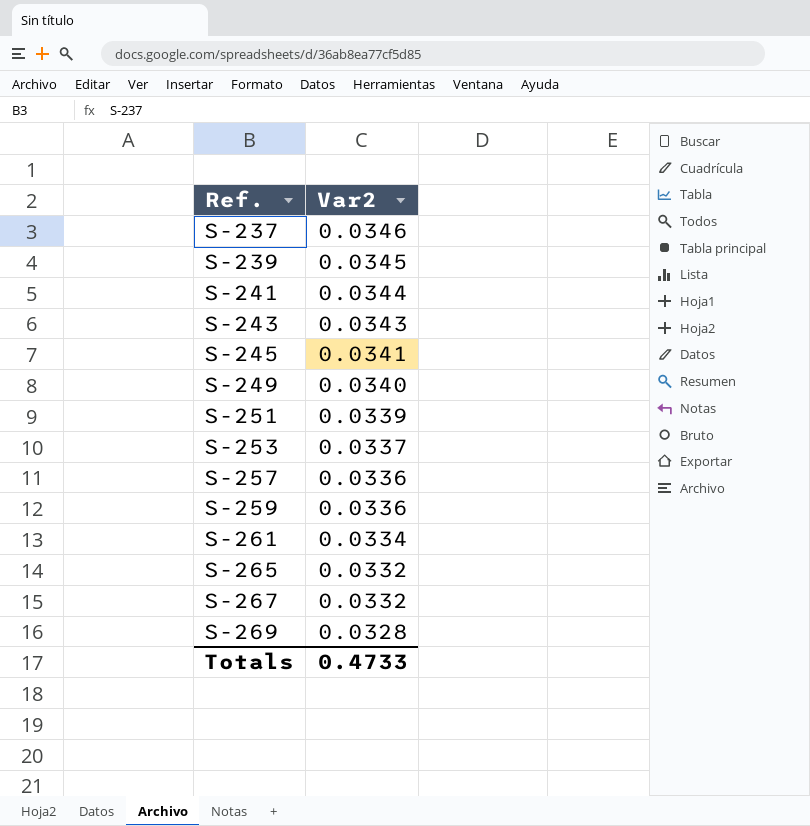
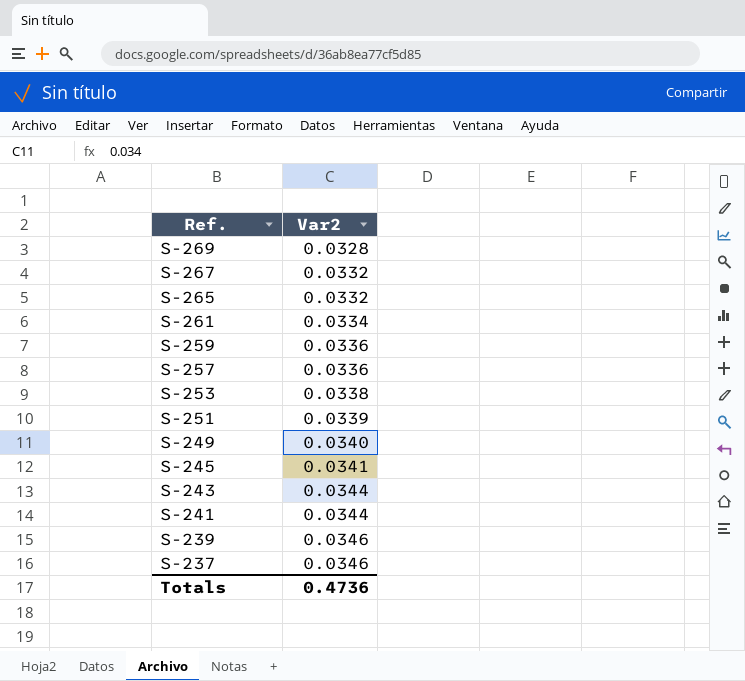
row order: Ref. ascending -> Ref. descending
S-253 | Var2: 0.0337 -> 0.0338
S-243 | Var2: 0.0343 -> 0.0344
S-239 | Var2: 0.0345 -> 0.0346
Totals | Var2: 0.4733 -> 0.4736

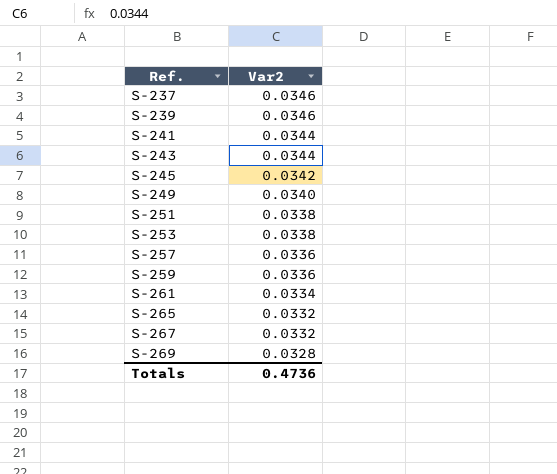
row order: Ref. descending -> Ref. ascending
S-245 | Var2: 0.0341 -> 0.0342
S-251 | Var2: 0.0339 -> 0.0338

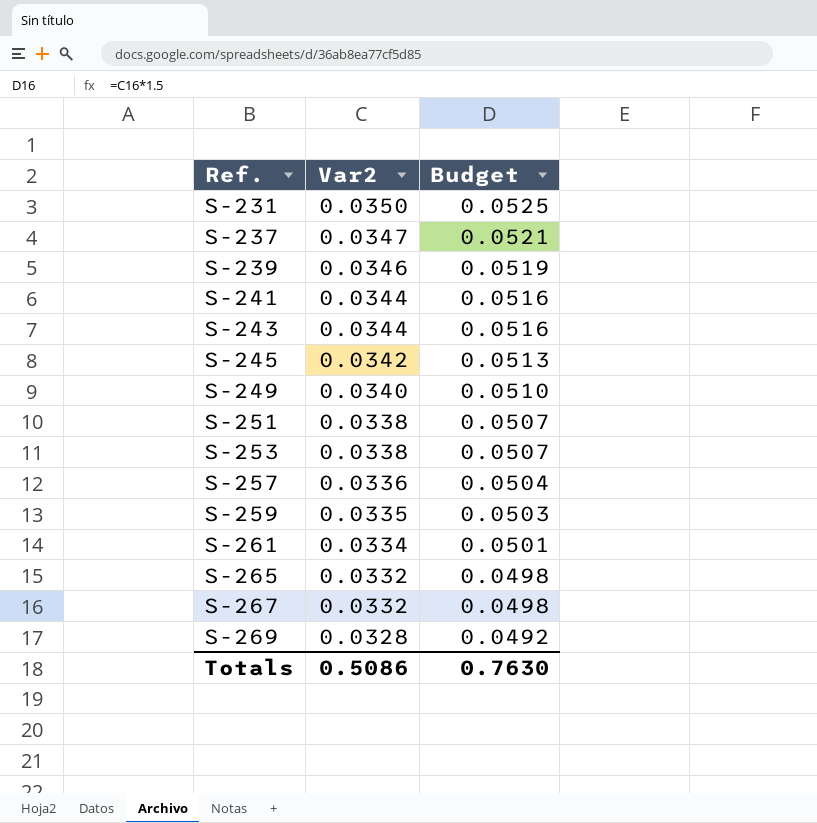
column Budget | formula: none -> [Var2] * 1.5
row S-231: none -> 0.0350 | 0.0525
S-237 | Var2: 0.0346 -> 0.0347
S-259 | Var2: 0.0336 -> 0.0335
Totals | Var2: 0.4736 -> 0.5086

